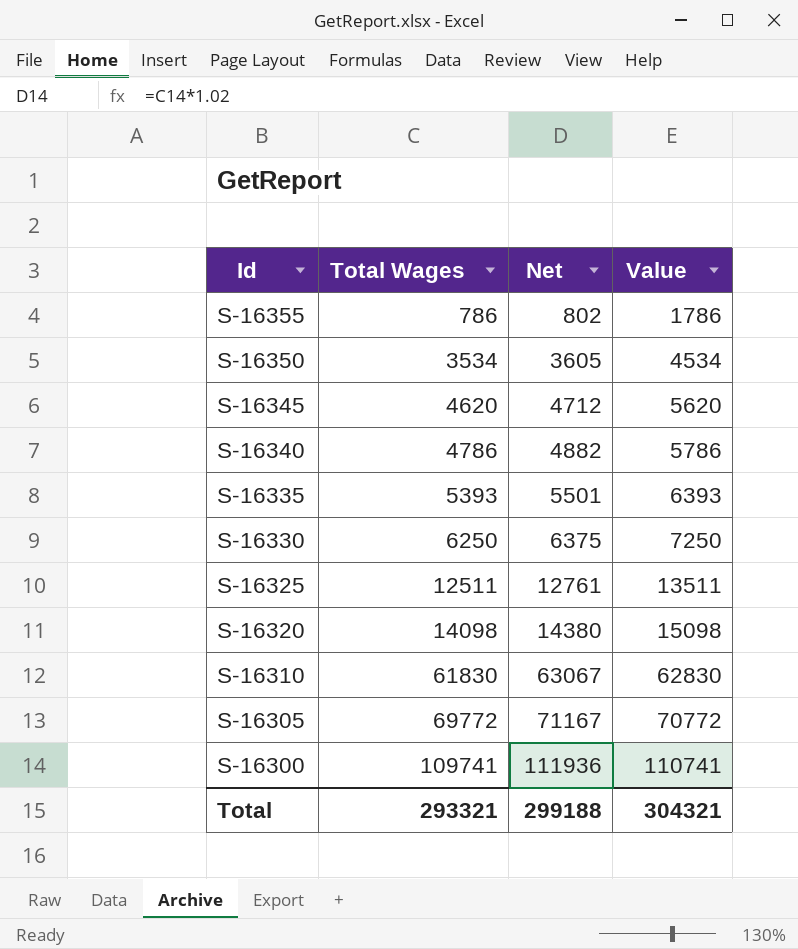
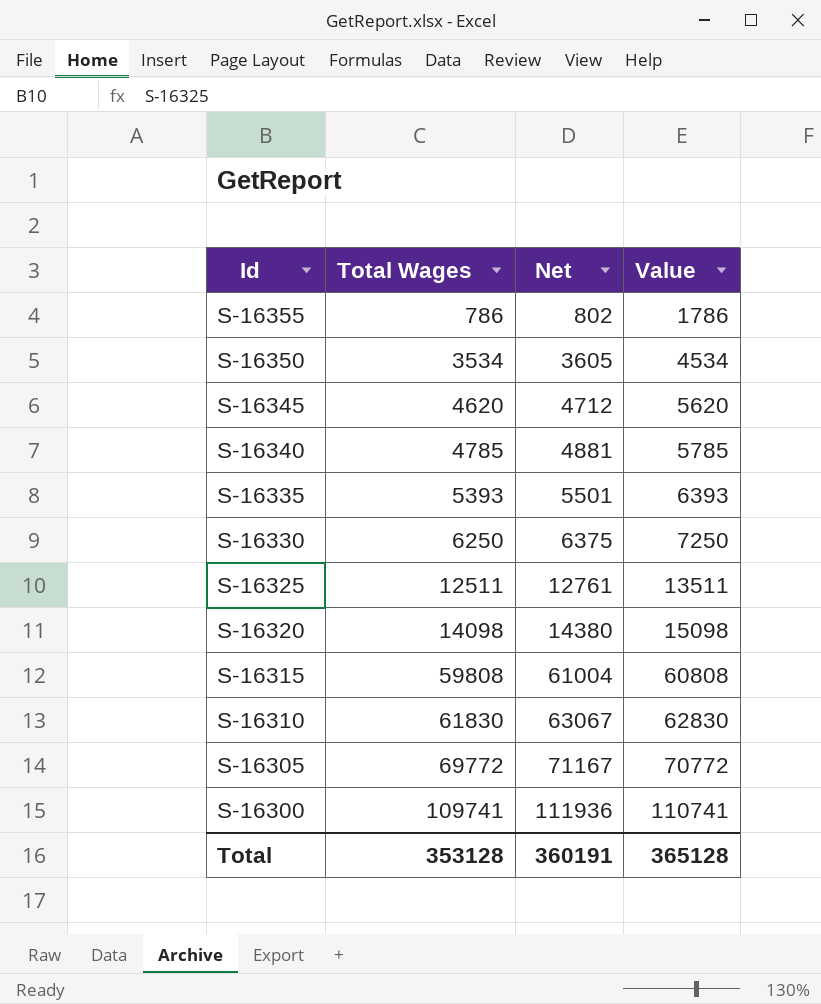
S-16340 | Total Wages: 4786 -> 4785
S-16340 | Net: 4882 -> 4881
S-16340 | Value: 5786 -> 5785
row S-16315: none -> 59808 | 61004 | 60808
Total | Total Wages: 293321 -> 353128
Total | Net: 299188 -> 360191
Total | Value: 304321 -> 365128

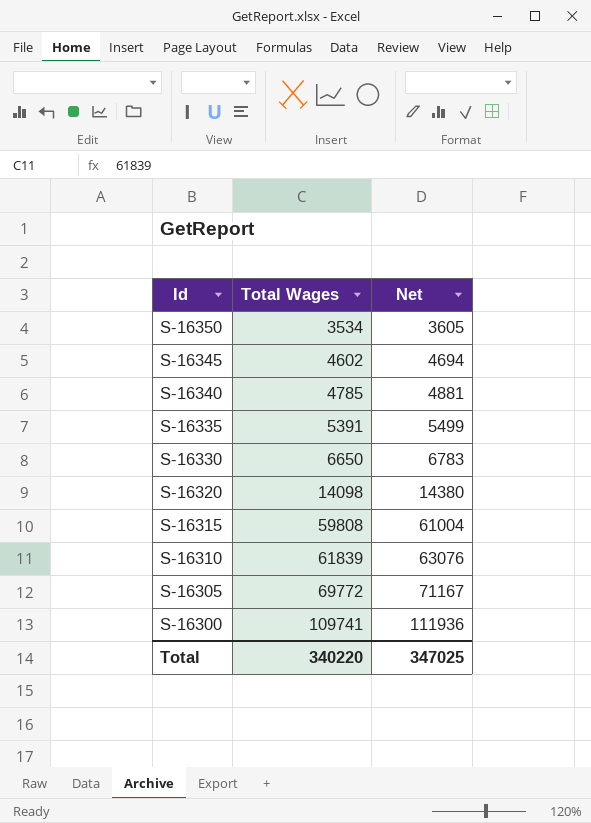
column Value | formula: [Total Wages] + 1000 -> none
row S-16355: 786 | 802 | 1786 -> none
row S-16325: 12511 | 12761 | 13511 -> none
S-16345 | Total Wages: 4620 -> 4602
S-16345 | Net: 4712 -> 4694
S-16335 | Total Wages: 5393 -> 5391
S-16335 | Net: 5501 -> 5499
S-16330 | Total Wages: 6250 -> 6650
S-16330 | Net: 6375 -> 6783
S-16310 | Total Wages: 61830 -> 61839
S-16310 | Net: 63067 -> 63076
Total | Total Wages: 353128 -> 340220
Total | Net: 360191 -> 347025

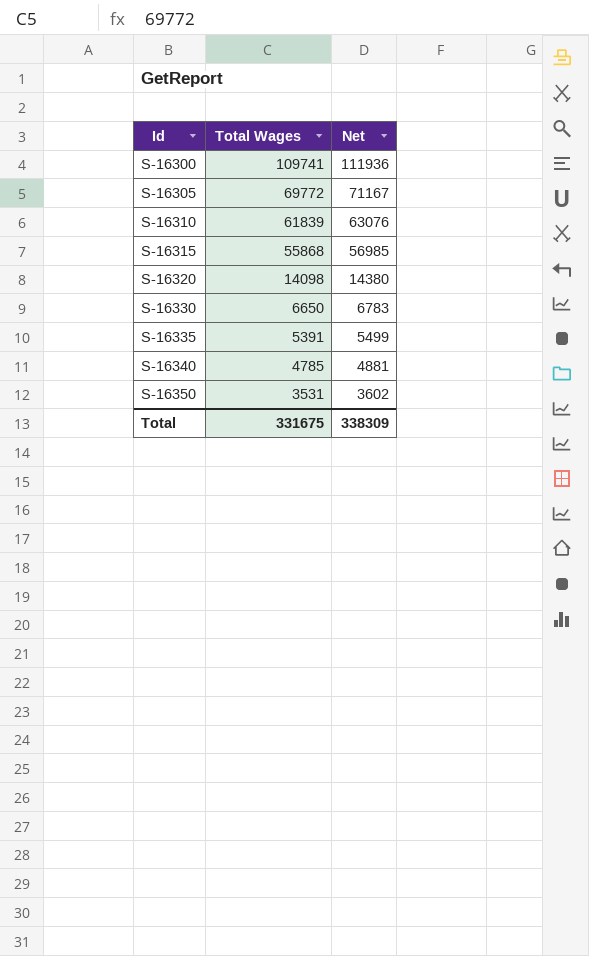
row order: Id descending -> Id ascending
row S-16345: 4602 | 4694 -> none
S-16315 | Total Wages: 59808 -> 55868
S-16315 | Net: 61004 -> 56985
S-16350 | Total Wages: 3534 -> 3531
S-16350 | Net: 3605 -> 3602
Total | Total Wages: 340220 -> 331675
Total | Net: 347025 -> 338309

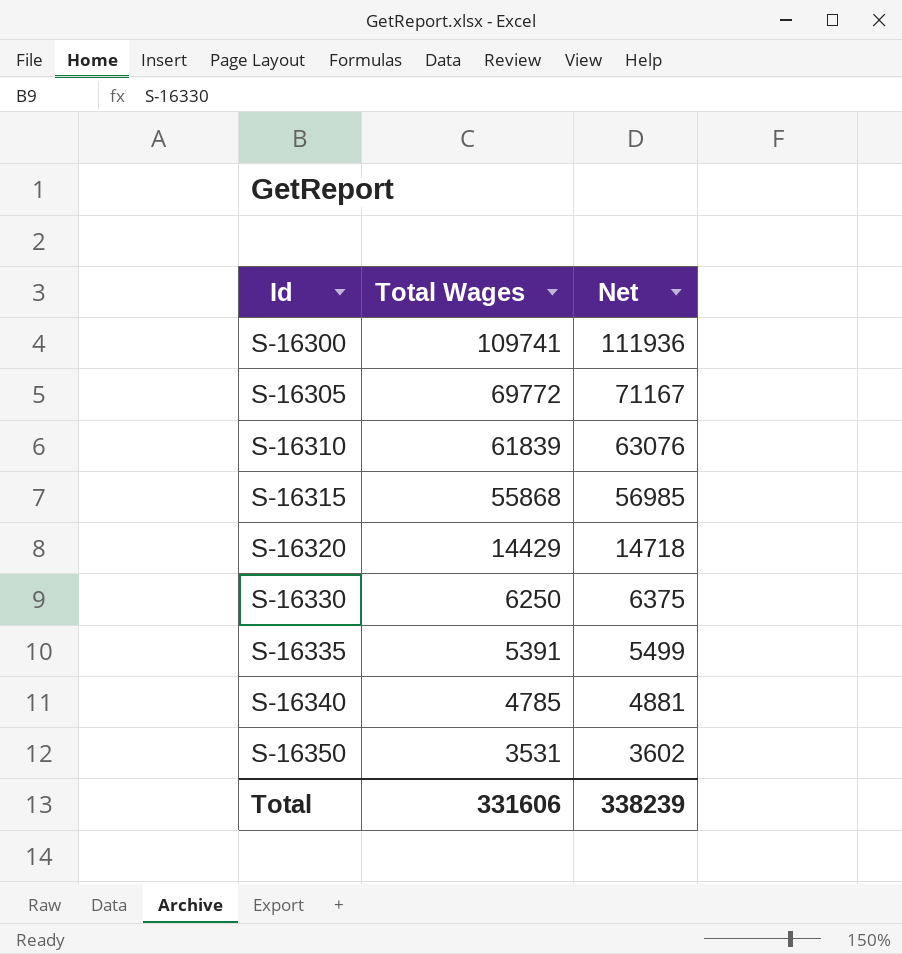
S-16320 | Total Wages: 14098 -> 14429
S-16320 | Net: 14380 -> 14718
S-16330 | Total Wages: 6650 -> 6250
S-16330 | Net: 6783 -> 6375
Total | Total Wages: 331675 -> 331606
Total | Net: 338309 -> 338239

